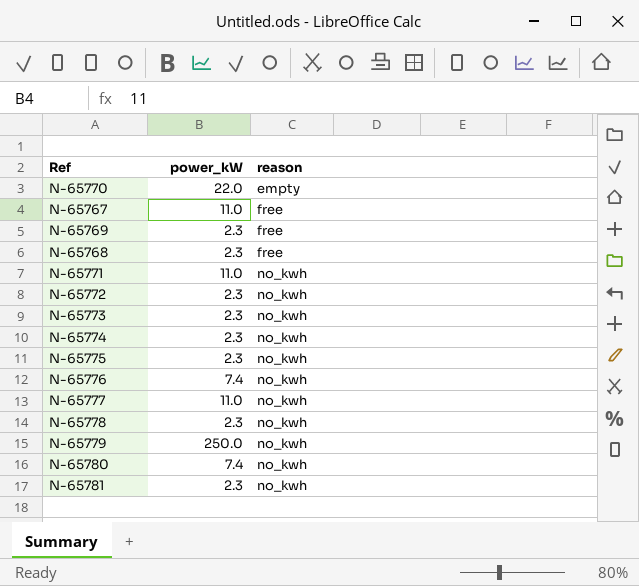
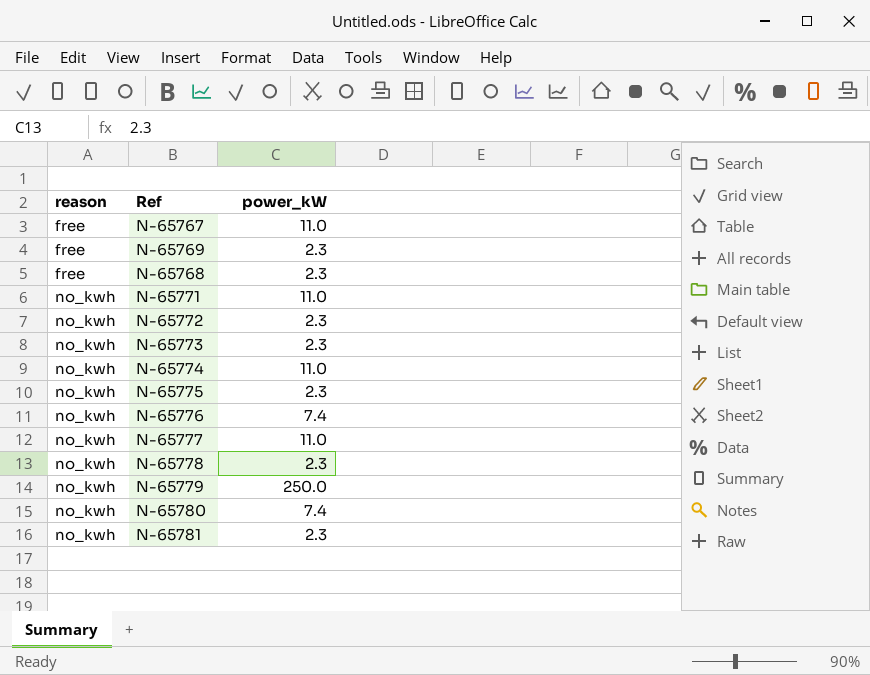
column reason | position: 3 -> 1
row N-65770: 22.0 | empty -> none
N-65774 | power_kW: 2.3 -> 11.0

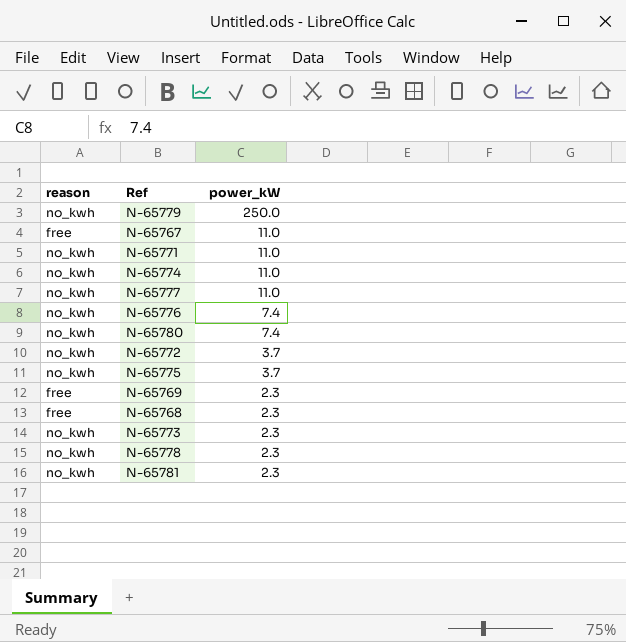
row order: reason ascending -> power_kW descending
N-65772 | power_kW: 2.3 -> 3.7
N-65775 | power_kW: 2.3 -> 3.7

